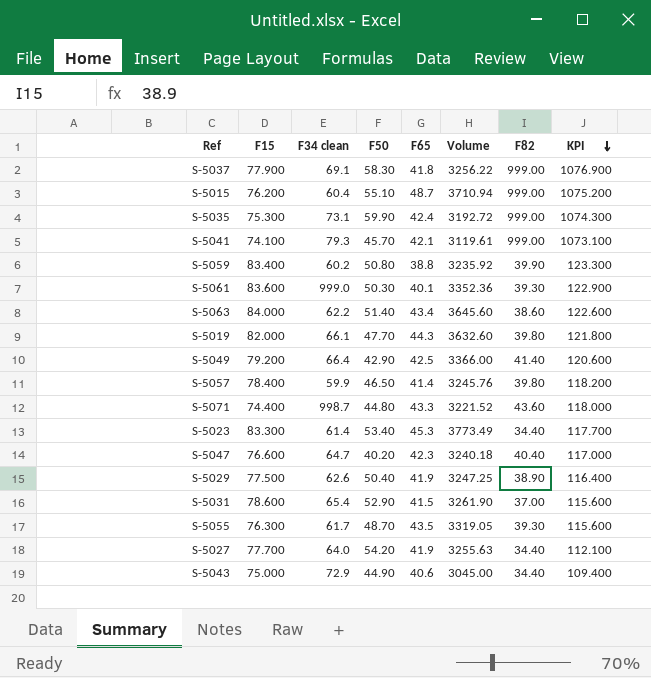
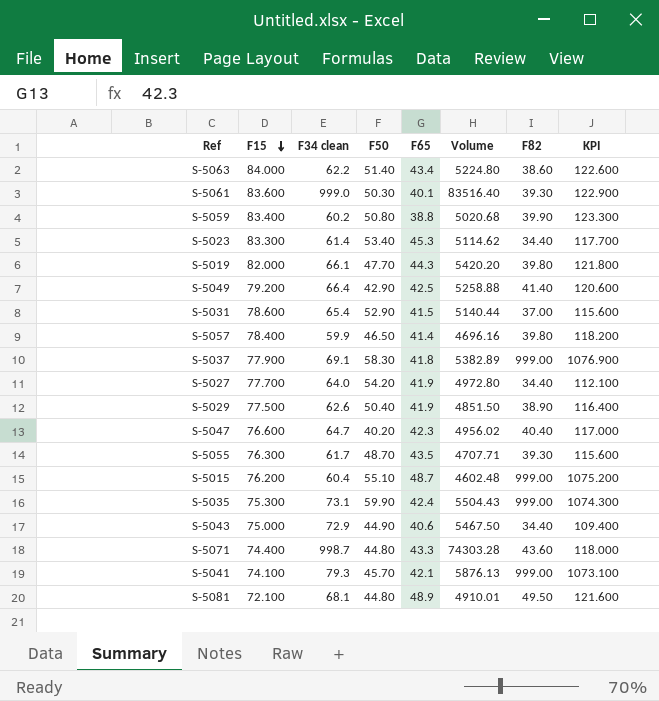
row order: KPI descending -> F15 descending
column Volume | formula: [F15] * [F65] -> [F15] * [F34 clean]
row S-5081: none -> 72.100 | 68.1 | 44.80 | 48.9 | 4910.01 | 49.50 | 121.600

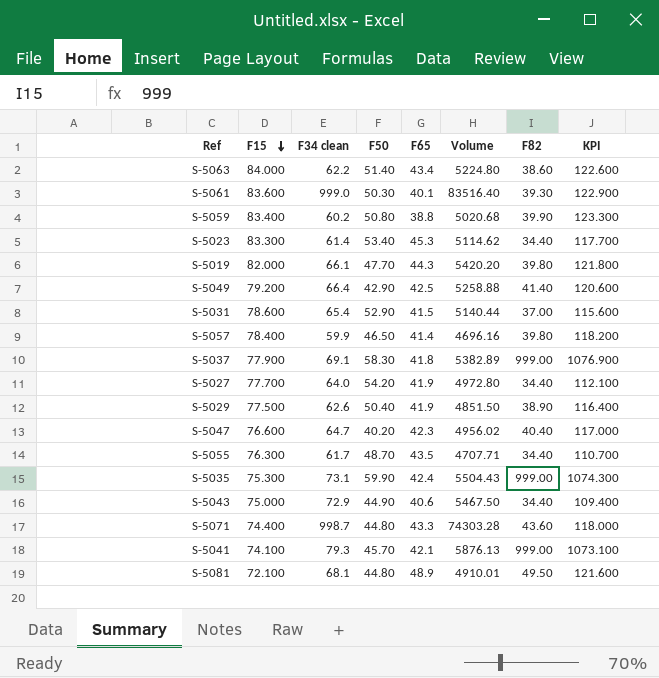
row S-5015: 76.200 | 60.4 | 55.10 | 48.7 | 4602.48 | 999.00 | 1075.200 -> none
S-5055 | F82: 39.30 -> 34.40
S-5055 | KPI: 115.600 -> 110.700

